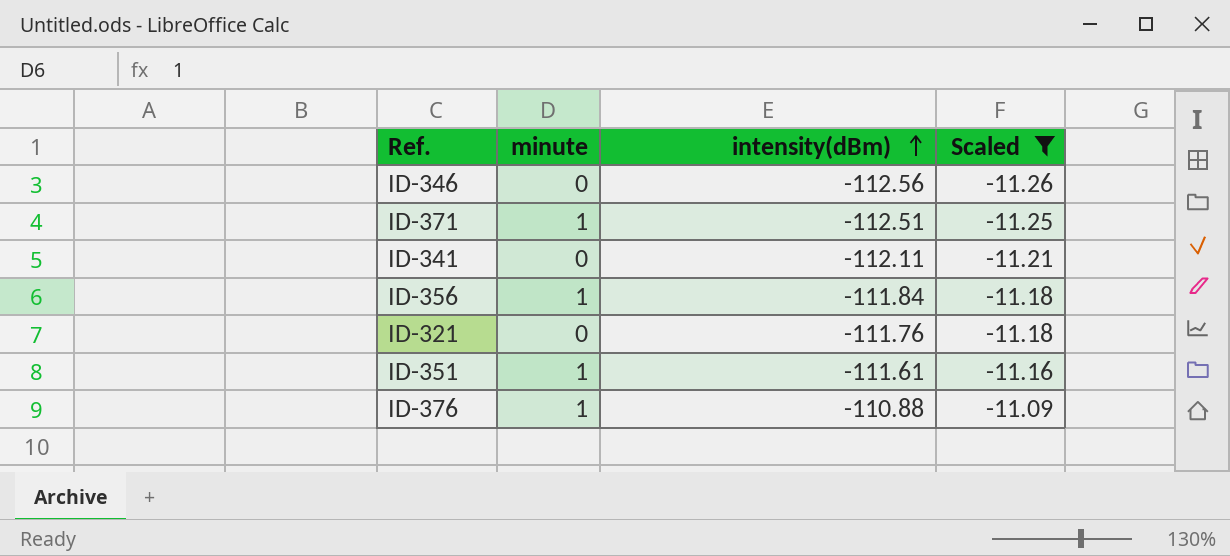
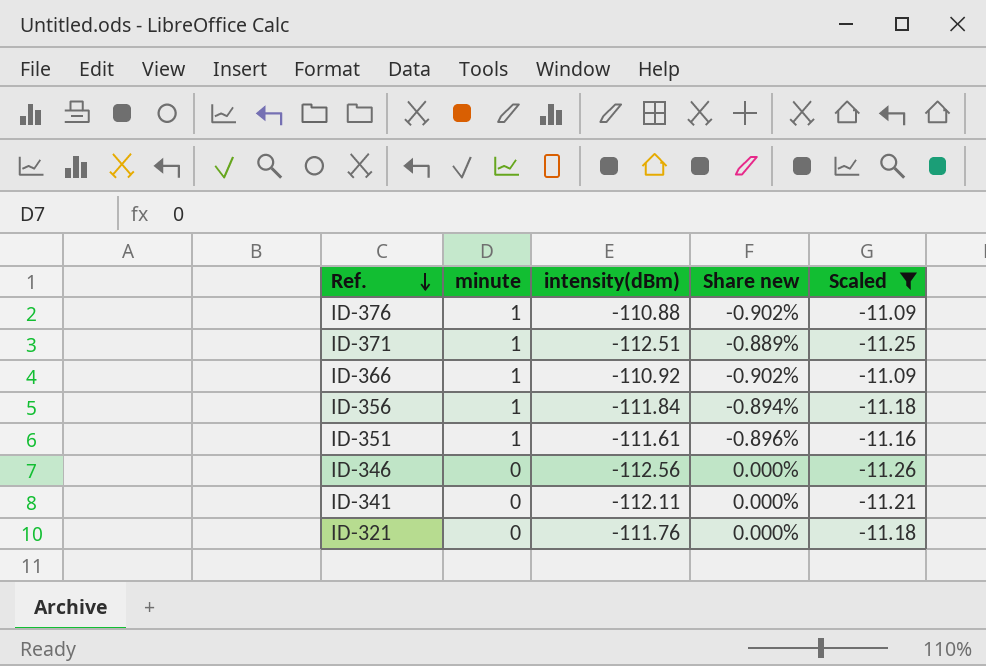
row order: intensity(dBm) ascending -> Ref. descending
column Share new | formula: none -> [minute] / [intensity(dBm)]
row ID-366: none -> 1 | -110.92 | -0.902% | -11.09

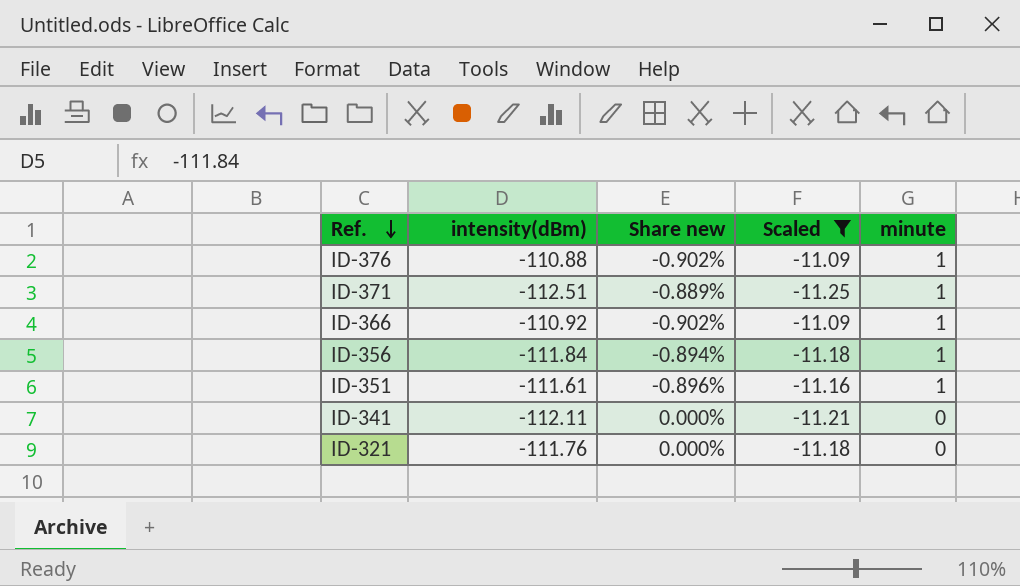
column minute | position: 2 -> 5
row ID-346: 0 | -112.56 | 0.000% | -11.26 -> none

